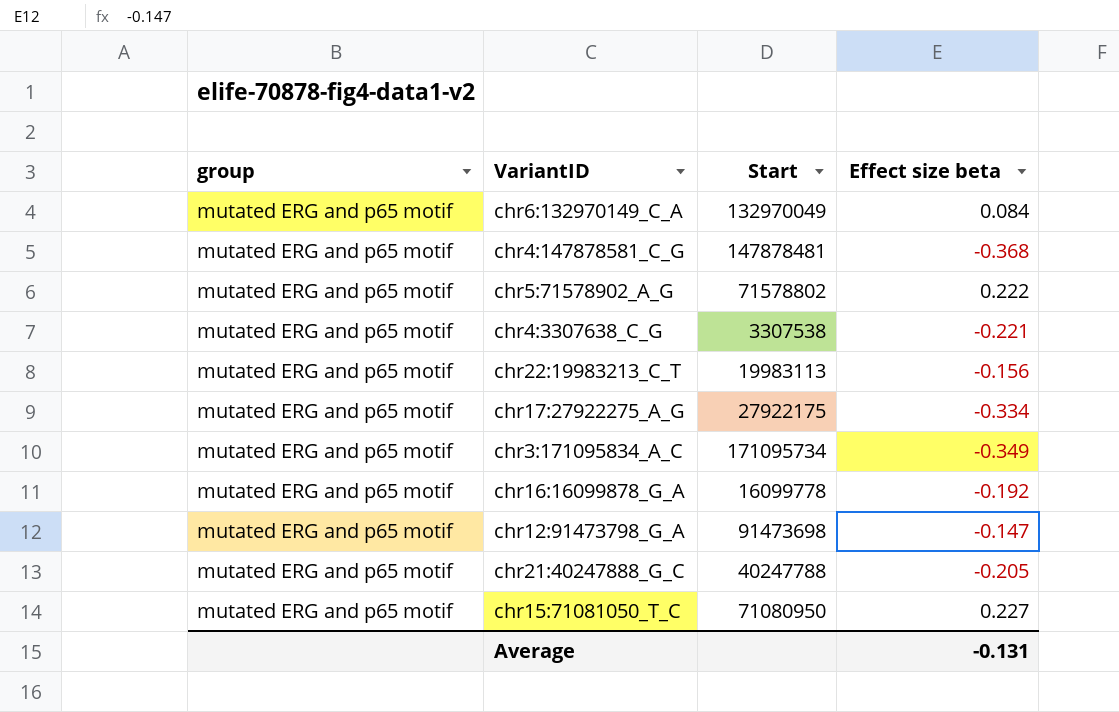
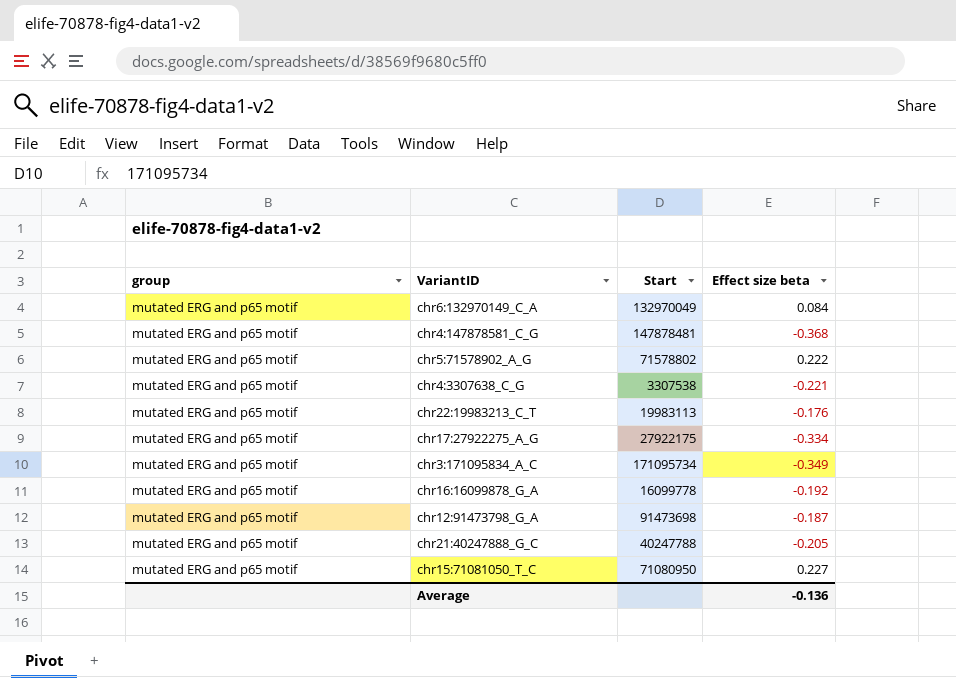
chr22:19983213_C_T | Effect size beta: -0.156 -> -0.176
chr12:91473798_G_A | Effect size beta: -0.147 -> -0.187
Average | Effect size beta: -0.131 -> -0.136

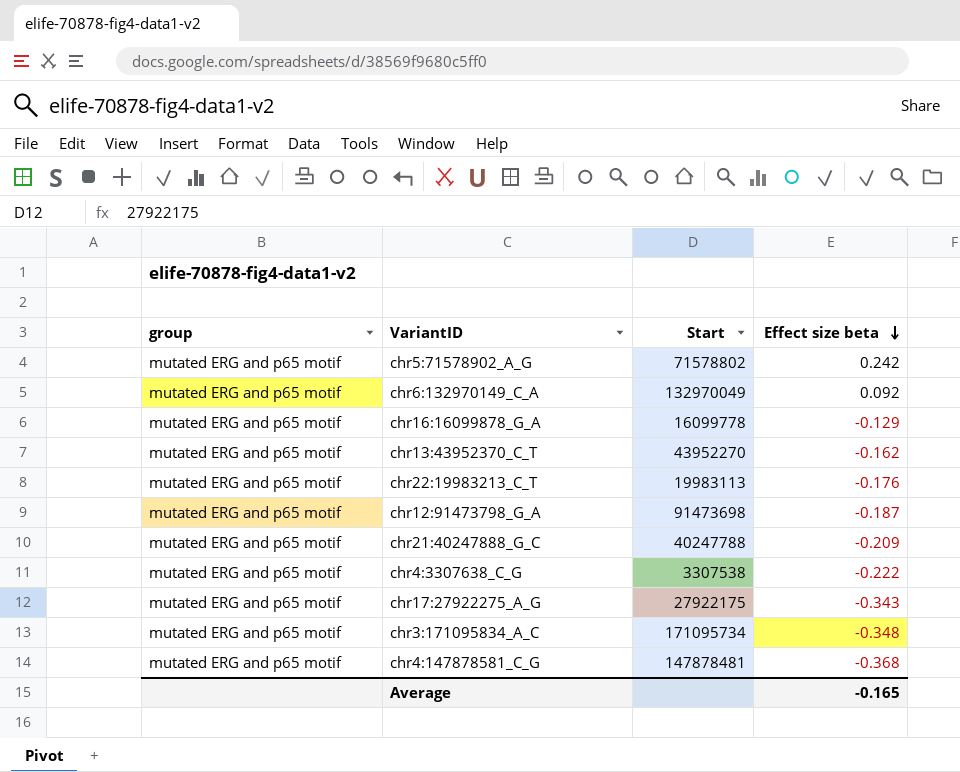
row order: none -> Effect size beta descending
row chr15:71081050_T_C: mutated ERG and p65 motif | 71080950 | 0.227 -> none
chr5:71578902_A_G | Effect size beta: 0.222 -> 0.242
chr6:132970149_C_A | Effect size beta: 0.084 -> 0.092
chr16:16099878_G_A | Effect size beta: -0.192 -> -0.129
row chr13:43952370_C_T: none -> mutated ERG and p65 motif | 43952270 | -0.162
chr21:40247888_G_C | Effect size beta: -0.205 -> -0.209
chr4:3307638_C_G | Effect size beta: -0.221 -> -0.222
chr17:27922275_A_G | Effect size beta: -0.334 -> -0.343
chr3:171095834_A_C | Effect size beta: -0.349 -> -0.348
Average | Effect size beta: -0.136 -> -0.165

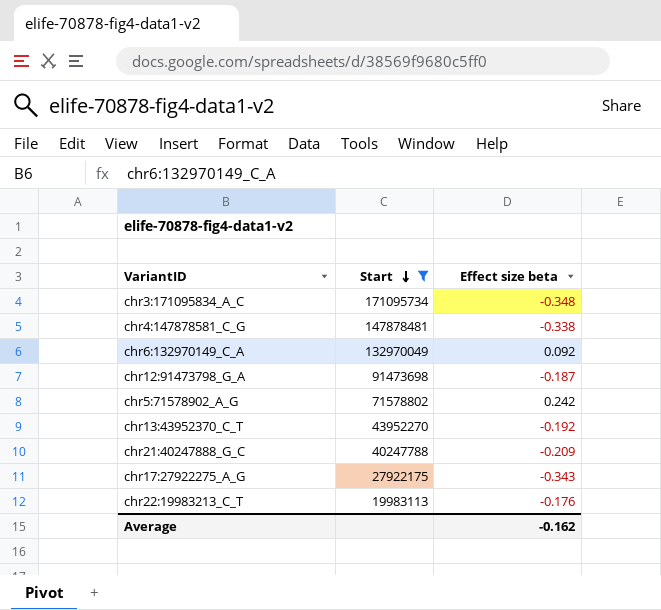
filter: none -> Start >= 19983113
row order: Effect size beta descending -> Start descending
column group | position: 1 -> none
chr4:147878581_C_G | Effect size beta: -0.368 -> -0.338
chr13:43952370_C_T | Effect size beta: -0.162 -> -0.192
Average | Effect size beta: -0.165 -> -0.162

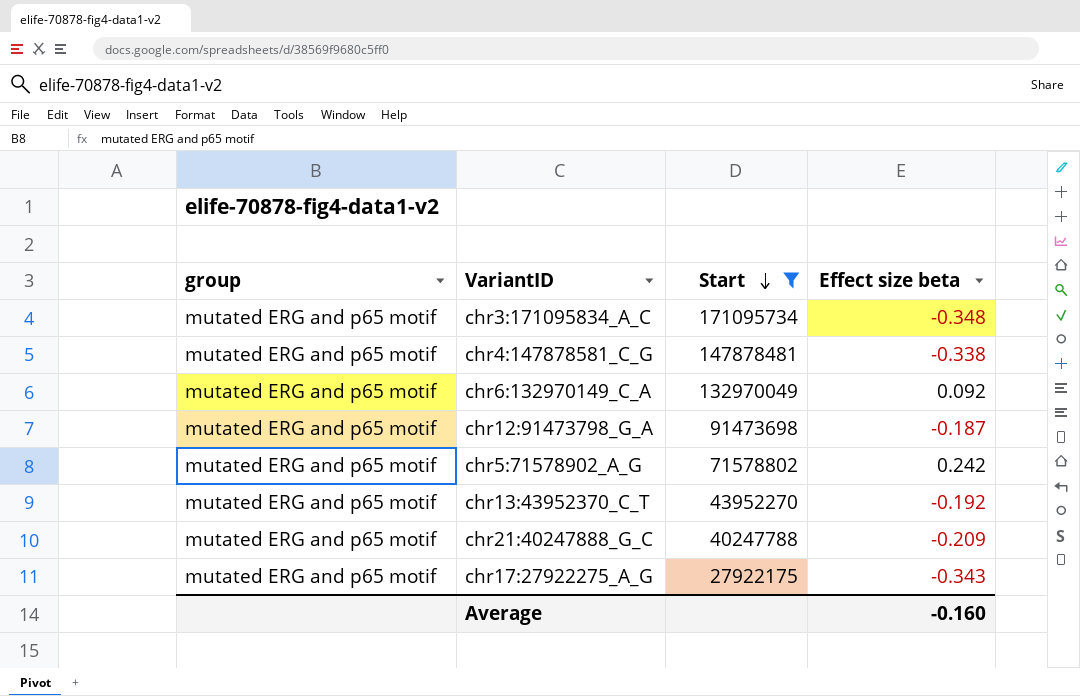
column group | position: none -> 1
row chr22:19983213_C_T: 19983113 | -0.176 -> none
Average | Effect size beta: -0.162 -> -0.160

